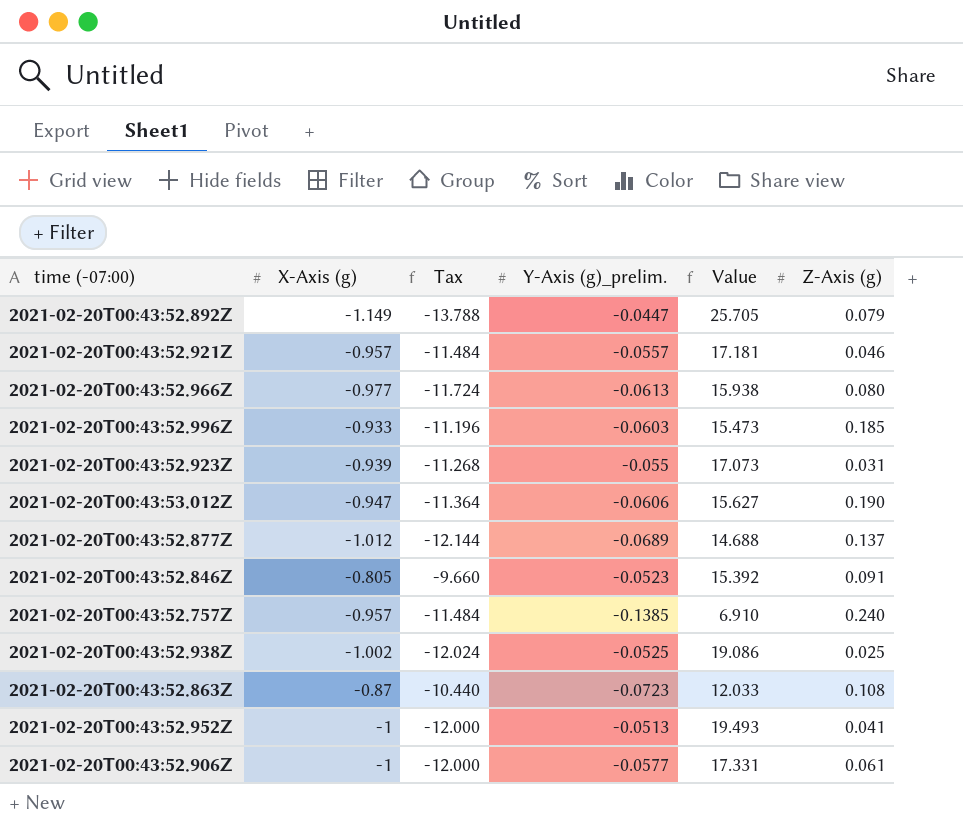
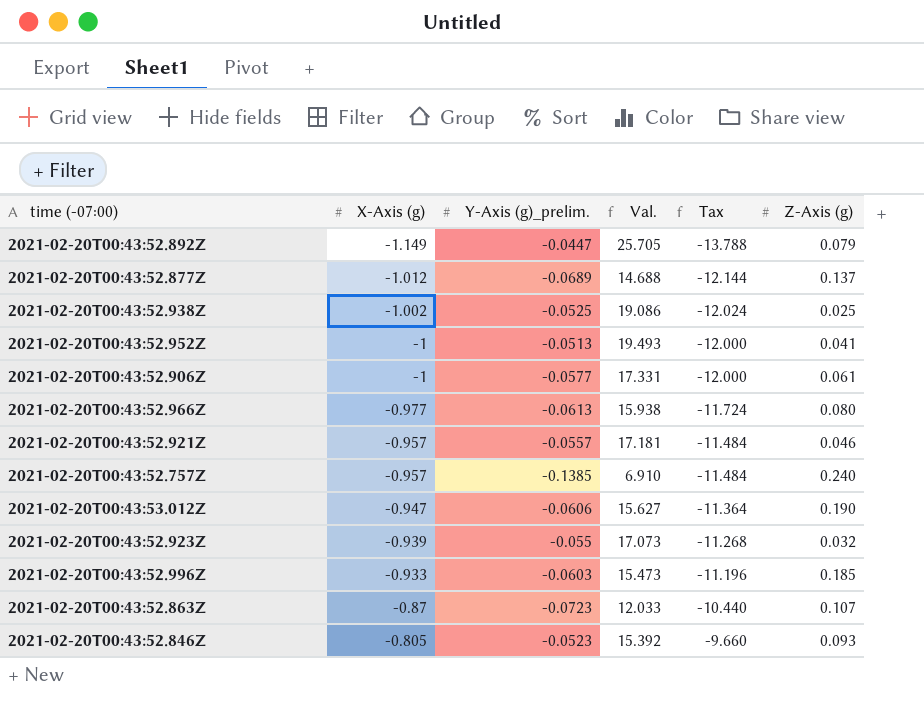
row order: none -> X-Axis (g) ascending
column name: Value -> Val.
column Tax | position: 3 -> 5
2021-02-20T00:43:52.923Z | Z-Axis (g): 0.031 -> 0.032
2021-02-20T00:43:52.863Z | Z-Axis (g): 0.108 -> 0.107
2021-02-20T00:43:52.846Z | Z-Axis (g): 0.091 -> 0.093

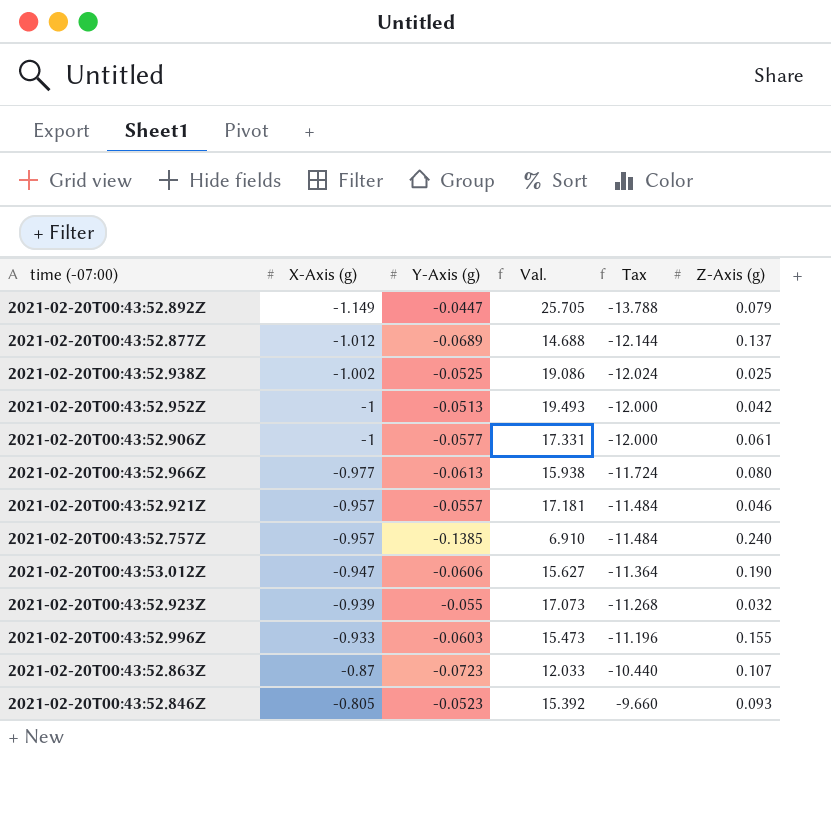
column name: Y-Axis (g)_prelim. -> Y-Axis (g)
2021-02-20T00:43:52.952Z | Z-Axis (g): 0.041 -> 0.042
2021-02-20T00:43:52.996Z | Z-Axis (g): 0.185 -> 0.155

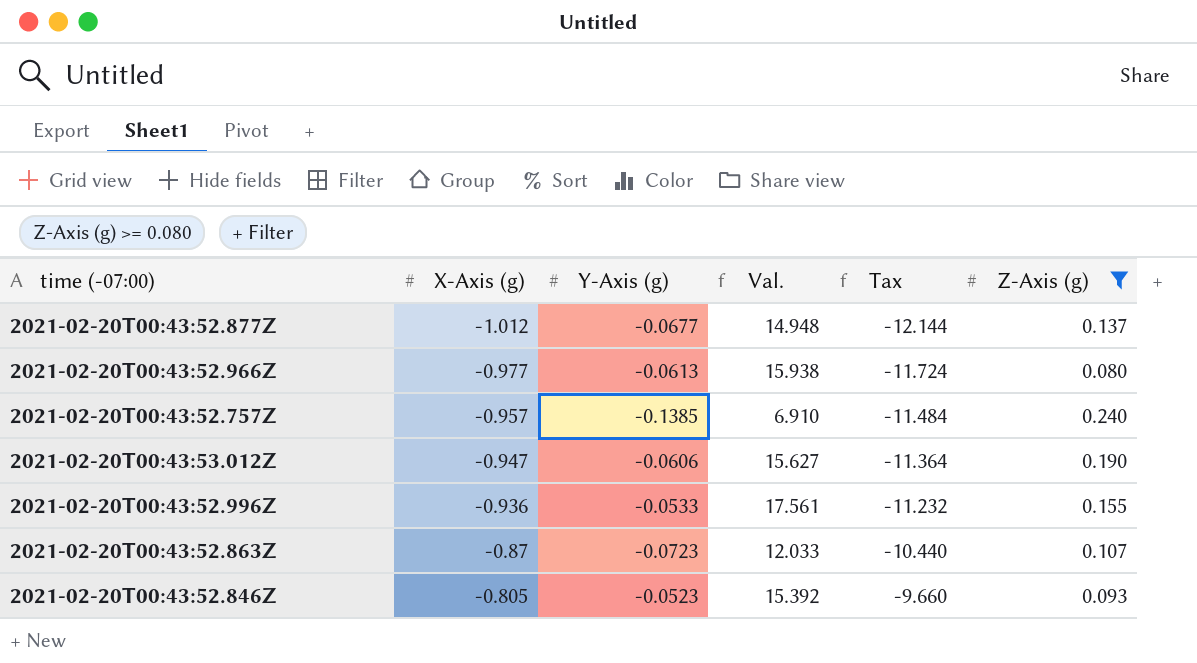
filter: none -> Z-Axis (g) >= 0.080
2021-02-20T00:43:52.877Z | Y-Axis (g): -0.0689 -> -0.0677
2021-02-20T00:43:52.877Z | Val.: 14.688 -> 14.948
2021-02-20T00:43:52.996Z | X-Axis (g): -0.933 -> -0.936
2021-02-20T00:43:52.996Z | Y-Axis (g): -0.0603 -> -0.0533
2021-02-20T00:43:52.996Z | Val.: 15.473 -> 17.561
2021-02-20T00:43:52.996Z | Tax: -11.196 -> -11.232

